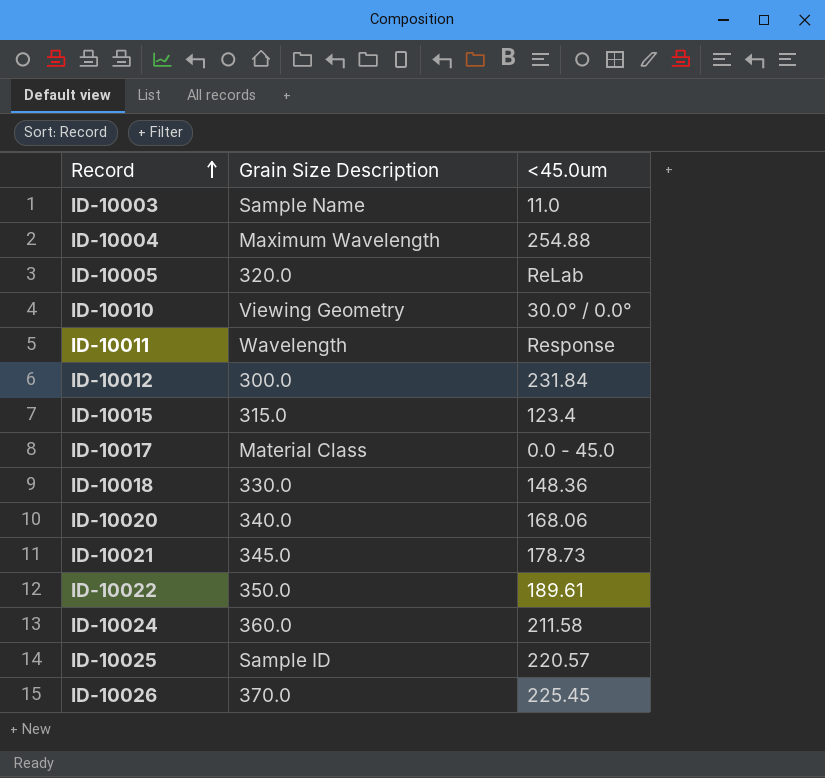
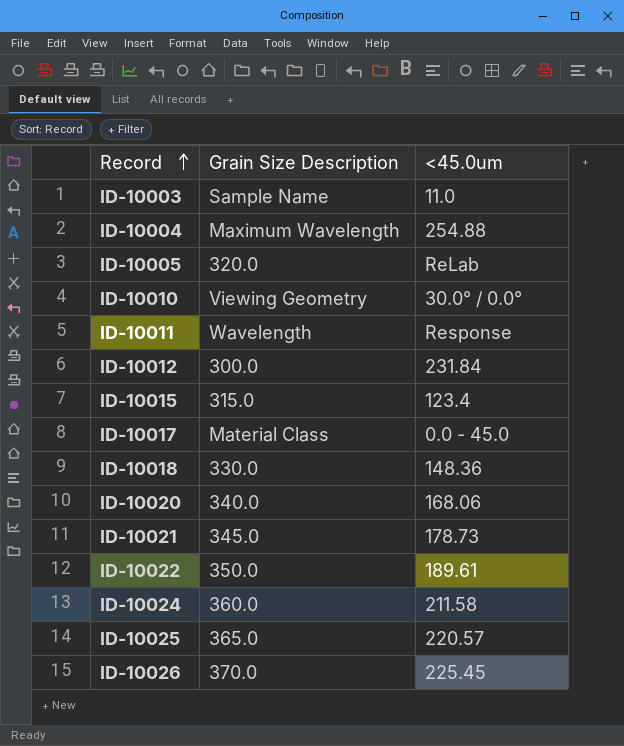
ID-10025 | Grain Size Description: Sample ID -> 365.0

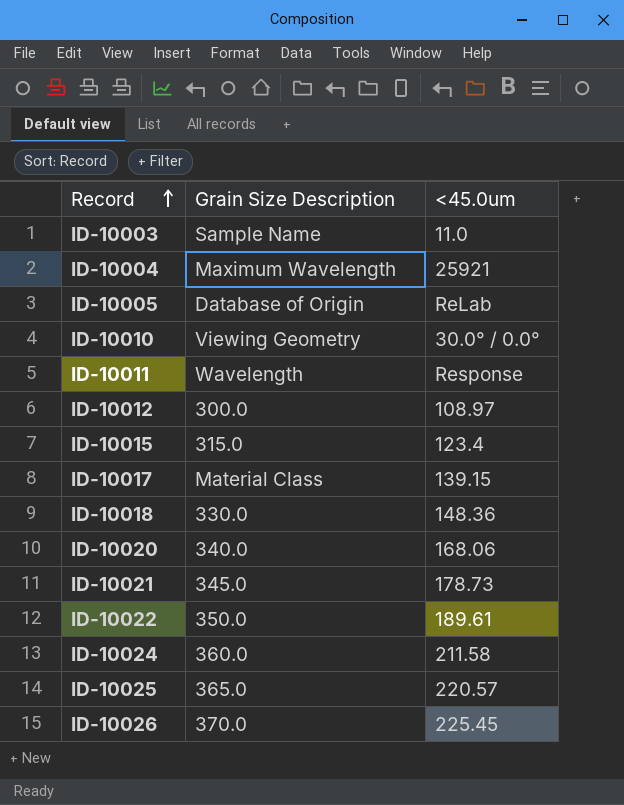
ID-10004 | <45.0um: 254.88 -> 25921
ID-10005 | Grain Size Description: 320.0 -> Database of Origin
ID-10012 | <45.0um: 231.84 -> 108.97
ID-10017 | <45.0um: 0.0 - 45.0 -> 139.15

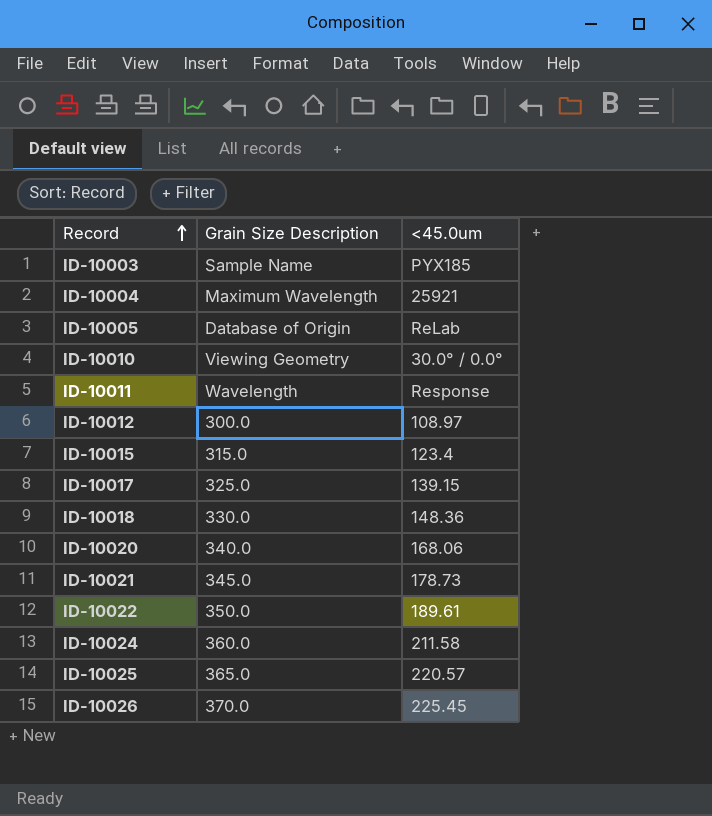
ID-10003 | <45.0um: 11.0 -> PYX185
ID-10017 | Grain Size Description: Material Class -> 325.0

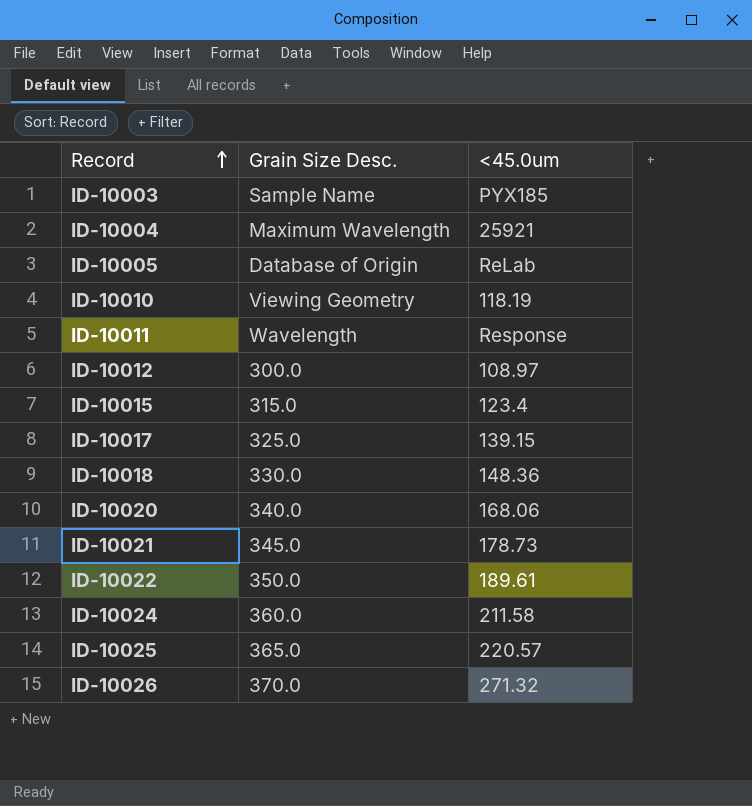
column name: Grain Size Description -> Grain Size Desc.
ID-10010 | <45.0um: 30.0° / 0.0° -> 118.19
ID-10026 | <45.0um: 225.45 -> 271.32

